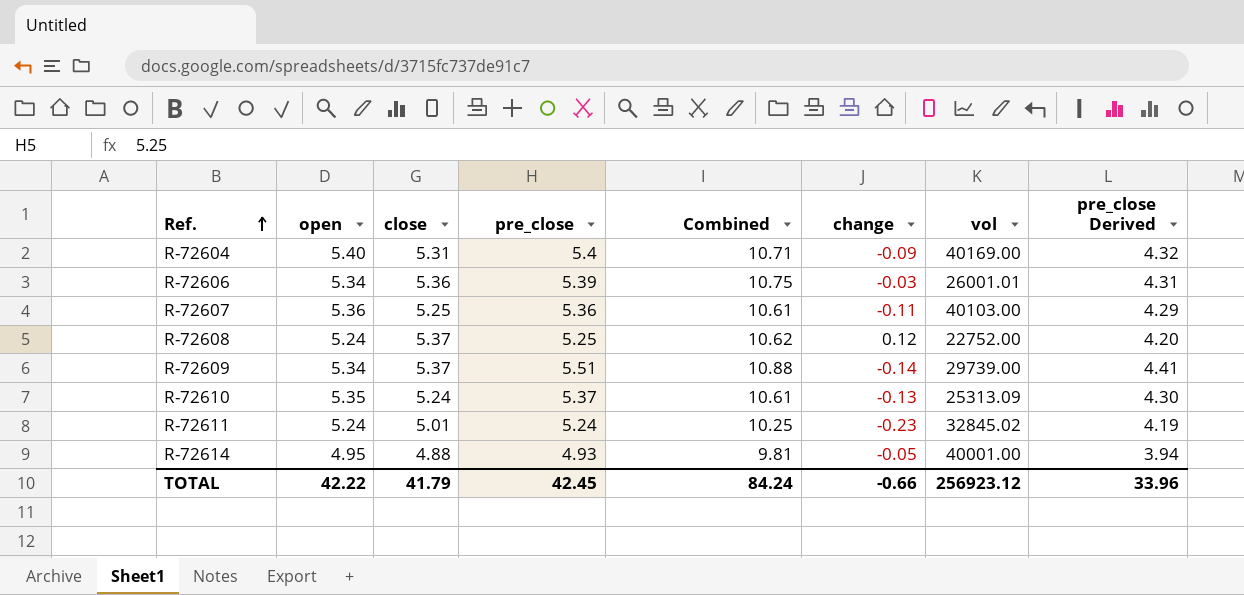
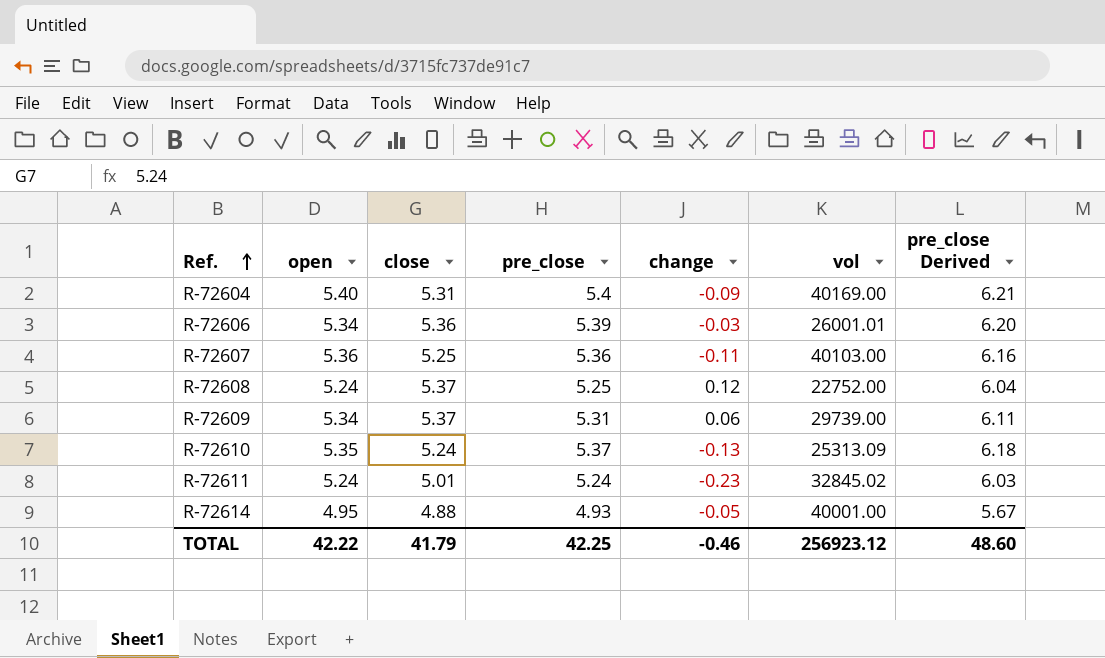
column Combined | formula: [close] + [pre_close] -> none
column pre_close Derived | formula: [pre_close] * 0.8 -> [pre_close] * 1.15
R-72609 | pre_close: 5.51 -> 5.31
R-72609 | change: -0.14 -> 0.06
TOTAL | pre_close: 42.45 -> 42.25
TOTAL | change: -0.66 -> -0.46
TOTAL | pre_close Derived: 33.96 -> 48.60

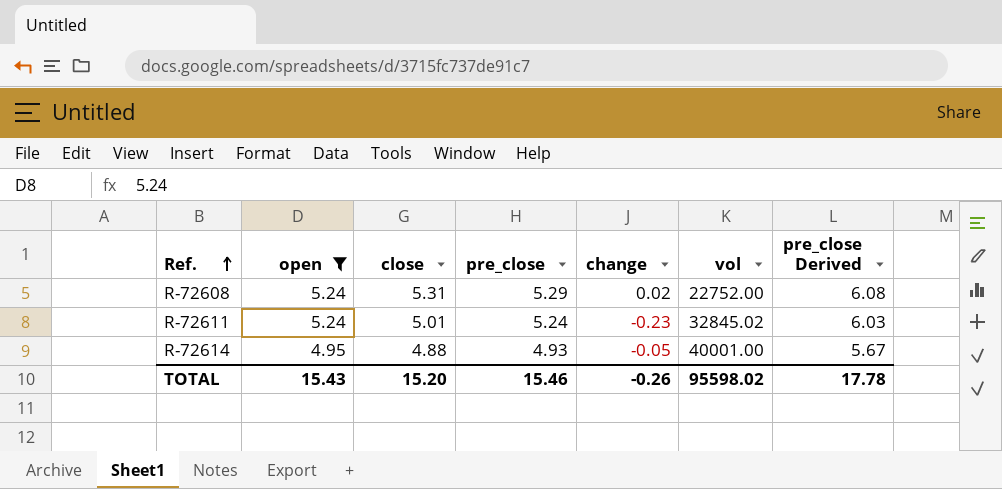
filter: none -> open <= 5.24
R-72608 | close: 5.37 -> 5.31
R-72608 | pre_close: 5.25 -> 5.29
R-72608 | change: 0.12 -> 0.02
R-72608 | pre_close Derived: 6.04 -> 6.08
TOTAL | open: 42.22 -> 15.43
TOTAL | close: 41.79 -> 15.20
TOTAL | pre_close: 42.25 -> 15.46
TOTAL | change: -0.46 -> -0.26
TOTAL | vol: 256923.12 -> 95598.02
TOTAL | pre_close Derived: 48.60 -> 17.78

